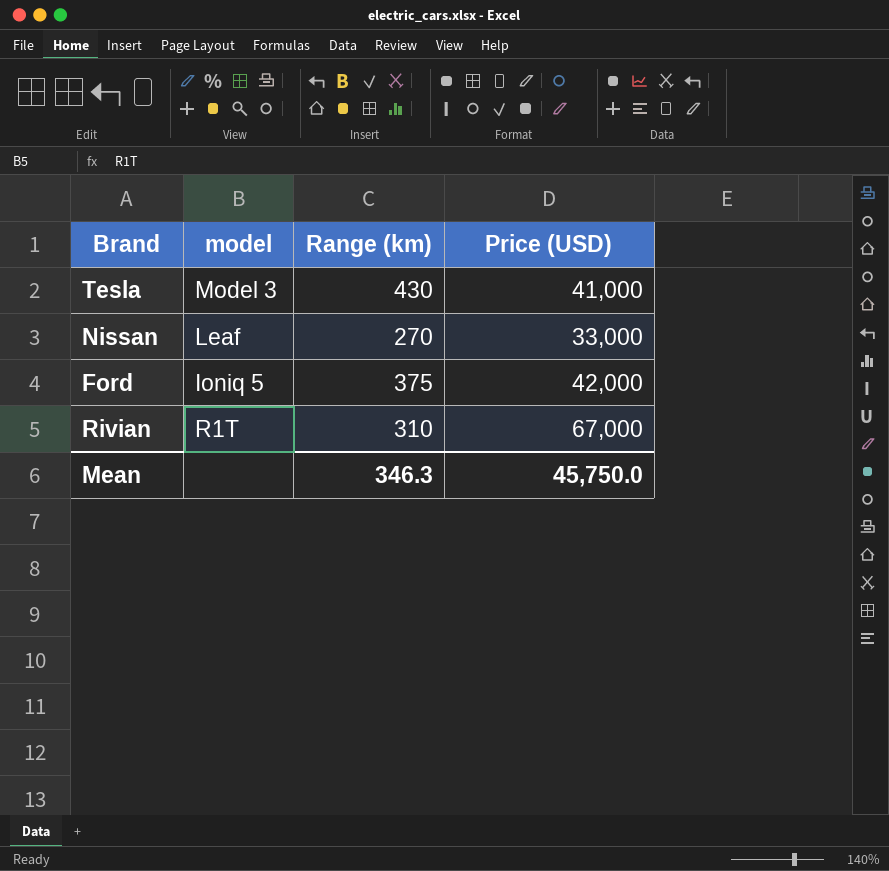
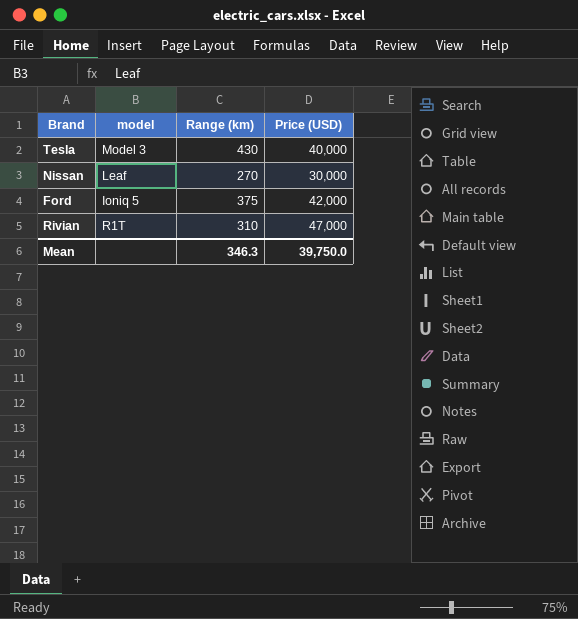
Tesla | Price (USD): 41,000 -> 40,000
Nissan | Price (USD): 33,000 -> 30,000
Rivian | Price (USD): 67,000 -> 47,000
Mean | Price (USD): 45,750.0 -> 39,750.0

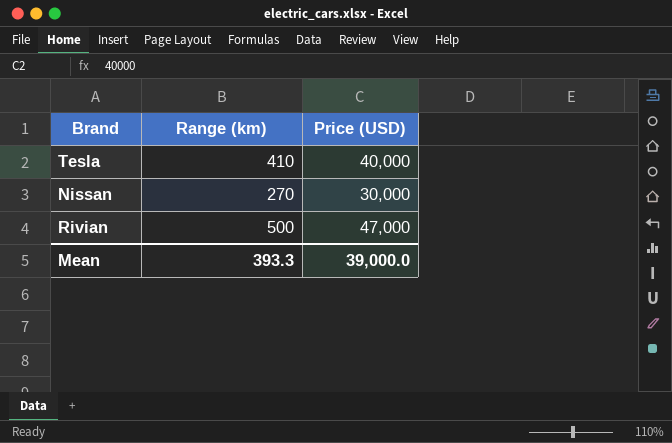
column model | position: 2 -> none
row Ford: Ioniq 5 | 375 | 42,000 -> none
Tesla | Range (km): 430 -> 410
Rivian | Range (km): 310 -> 500
Mean | Range (km): 346.3 -> 393.3
Mean | Price (USD): 39,750.0 -> 39,000.0

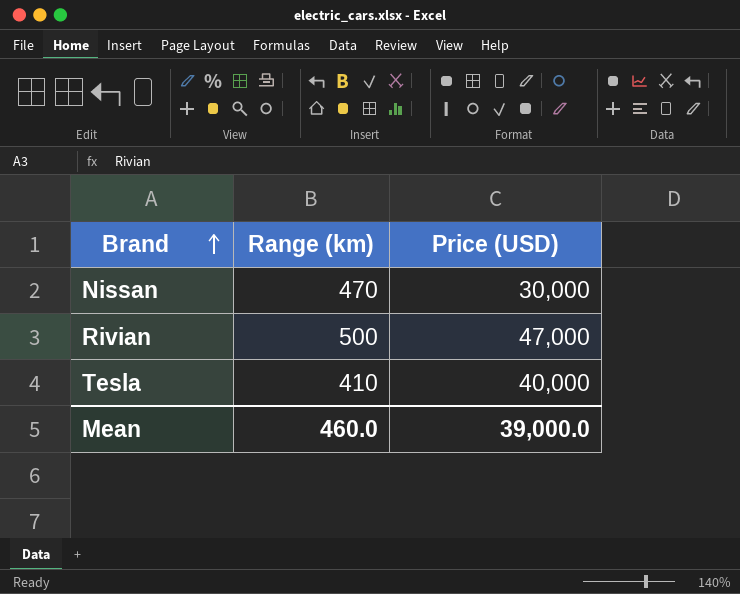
row order: none -> Brand ascending
Nissan | Range (km): 270 -> 470
Mean | Range (km): 393.3 -> 460.0

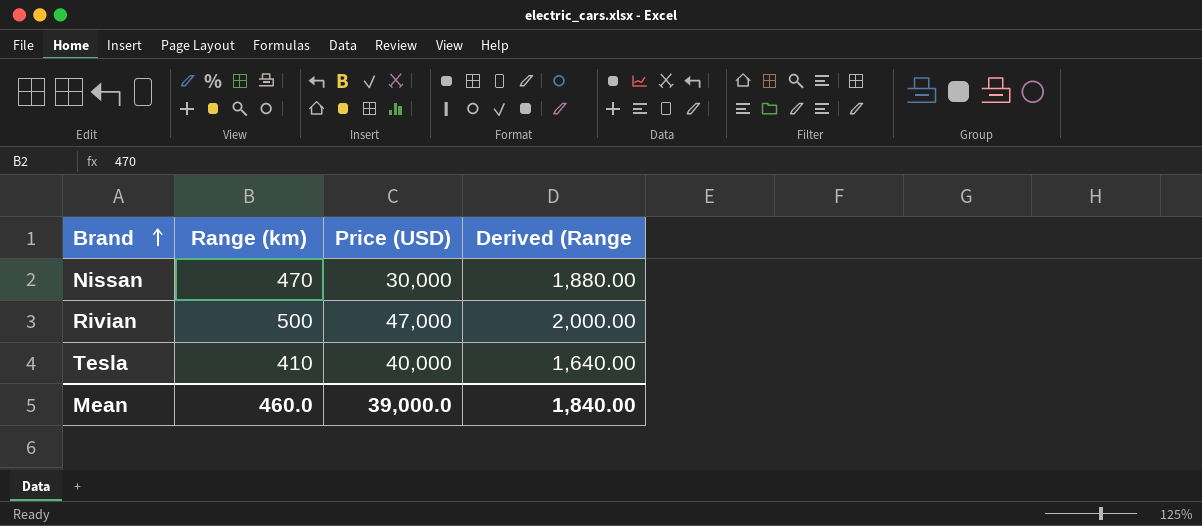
column Derived (Range | formula: none -> [Range (km)] * 4

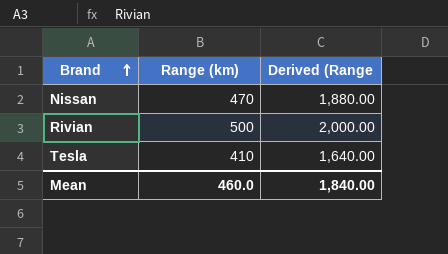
column Price (USD) | position: 3 -> none

